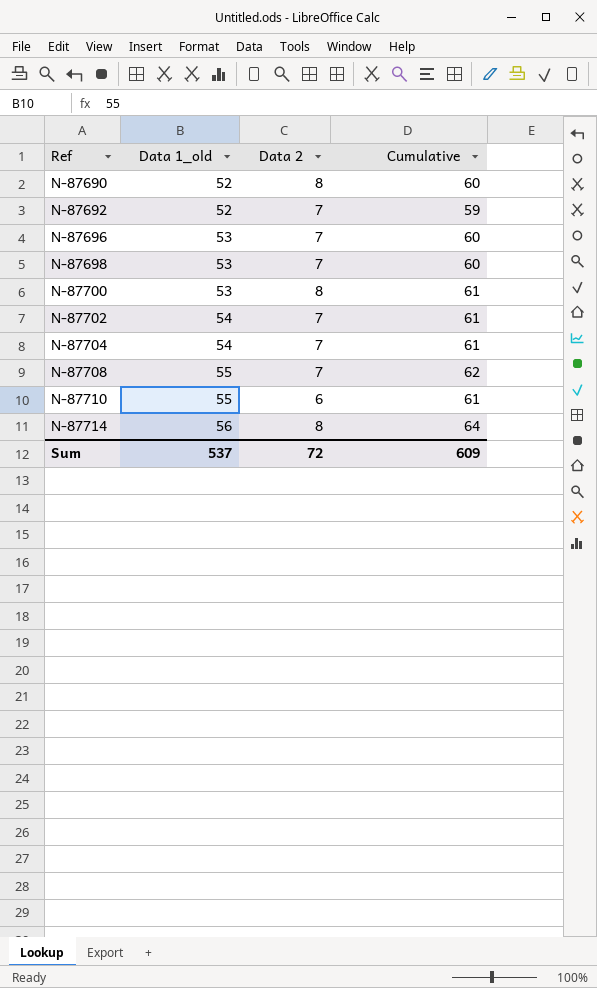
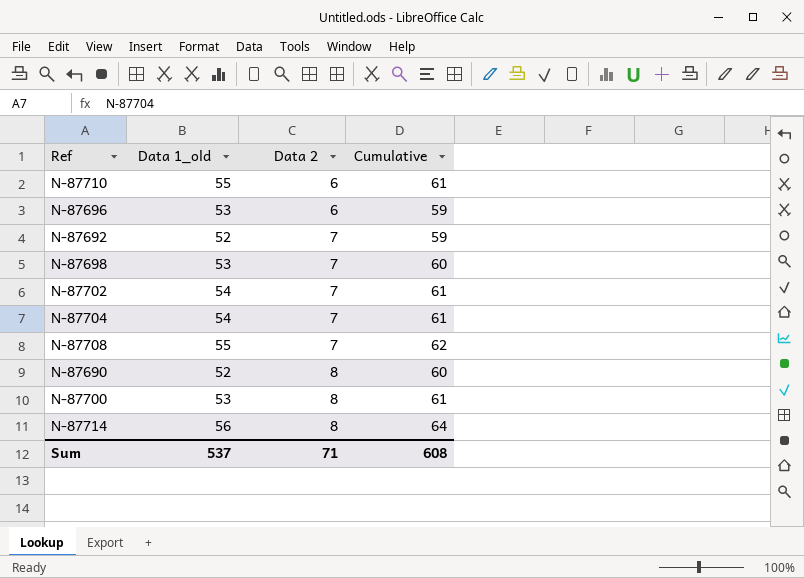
row order: Ref ascending -> Data 2 ascending
N-87696 | Data 2: 7 -> 6
N-87696 | Cumulative: 60 -> 59
Sum | Data 2: 72 -> 71
Sum | Cumulative: 609 -> 608

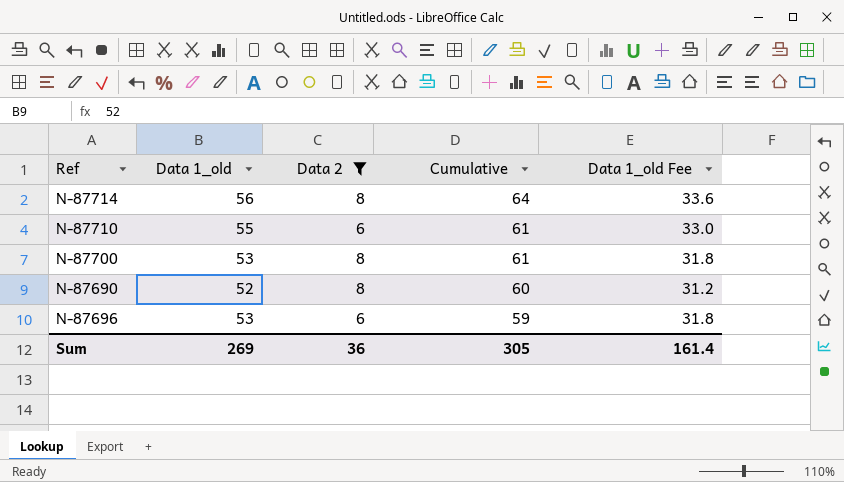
filter: none -> Data 2 != 7
row order: Data 2 ascending -> Cumulative descending
column Data 1_old Fee | formula: none -> [Data 1_old] * 0.6
Sum | Data 1_old: 537 -> 269
Sum | Data 2: 71 -> 36
Sum | Cumulative: 608 -> 305

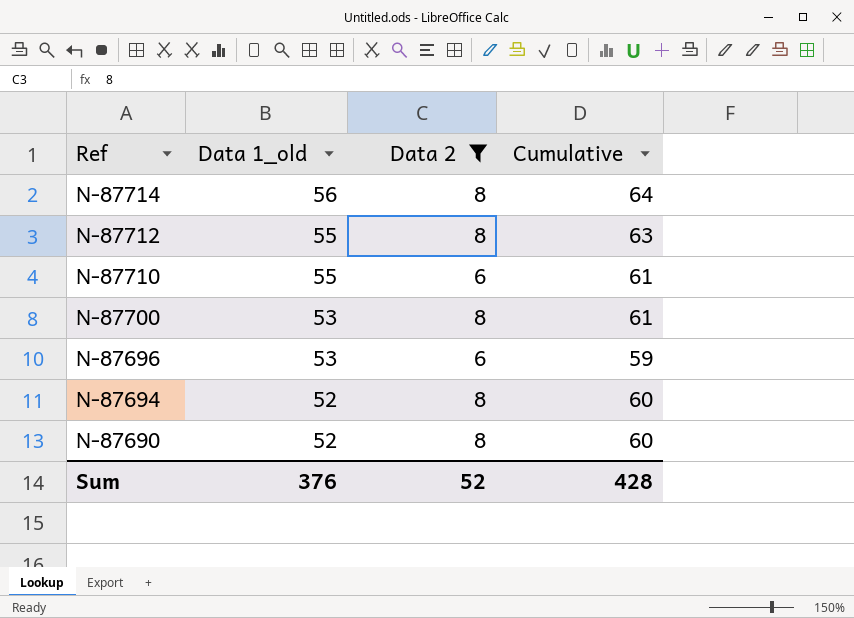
row order: Cumulative descending -> Ref descending
column Data 1_old Fee | formula: [Data 1_old] * 0.6 -> none
row N-87712: none -> 55 | 8 | 63
row N-87694: none -> 52 | 8 | 60
Sum | Data 1_old: 269 -> 376
Sum | Data 2: 36 -> 52
Sum | Cumulative: 305 -> 428

